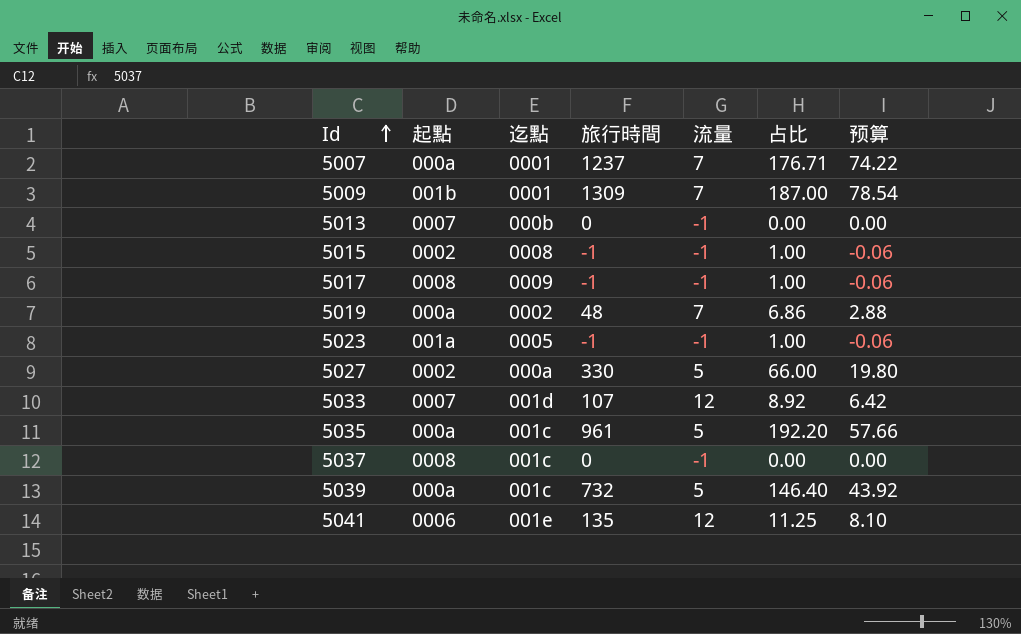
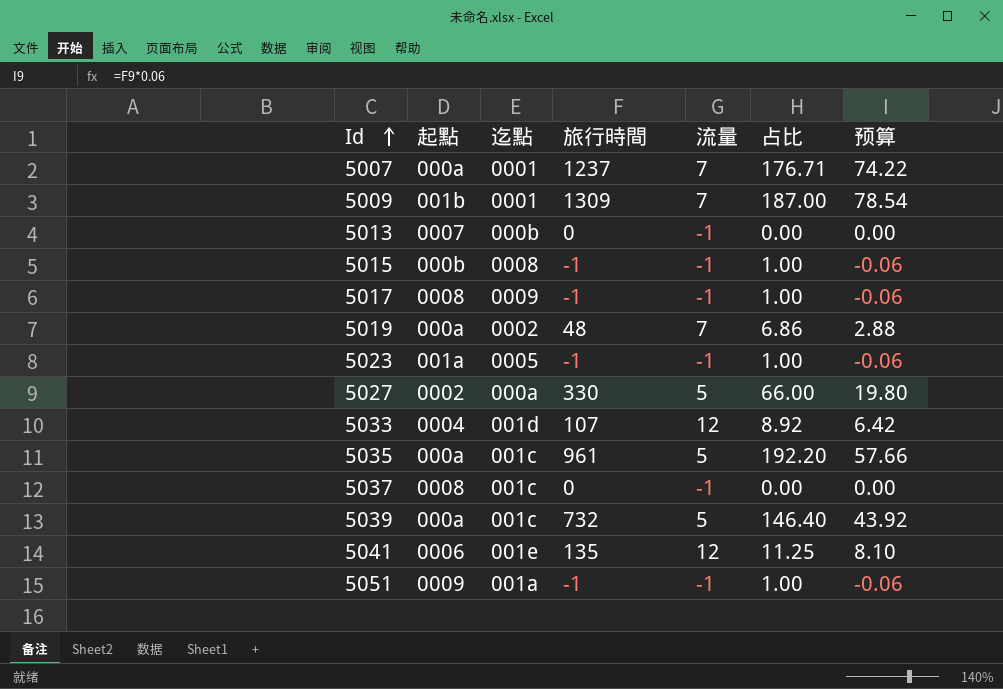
5015 | 起點: 0002 -> 000b
5033 | 起點: 0007 -> 0004
row 5051: none -> 0009 | 001a | -1 | -1 | 1.00 | -0.06

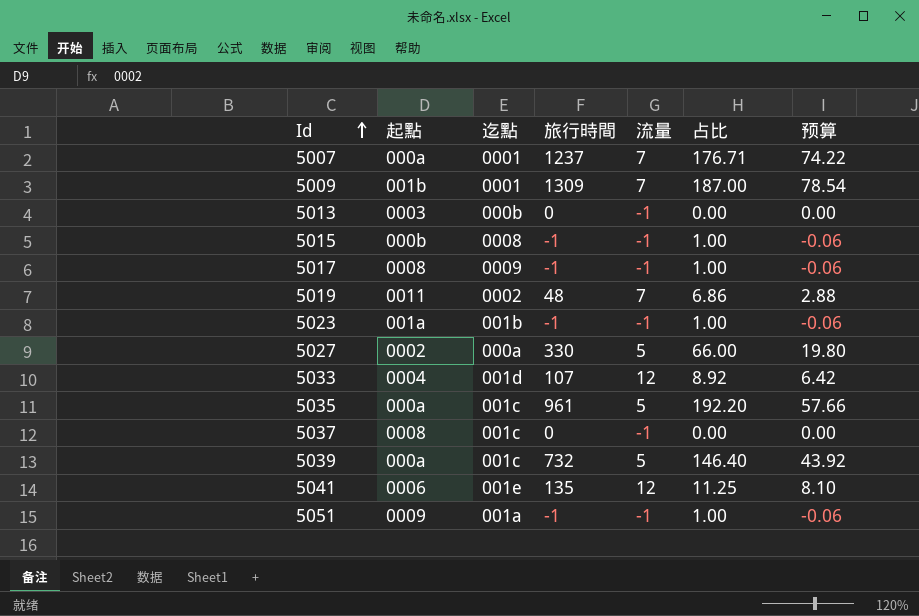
5013 | 起點: 0007 -> 0003
5019 | 起點: 000a -> 0011
5023 | 迄點: 0005 -> 001b

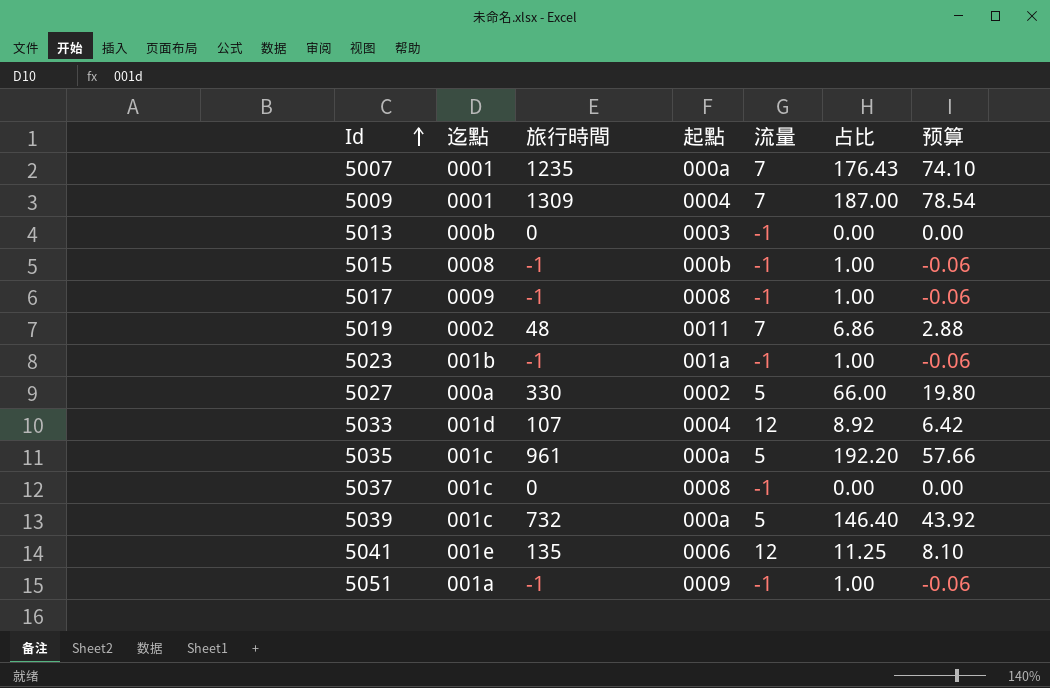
column 起點 | position: 2 -> 4
5007 | 旅行時間: 1237 -> 1235
5007 | 占比: 176.71 -> 176.43
5007 | 预算: 74.22 -> 74.10
5009 | 起點: 001b -> 0004

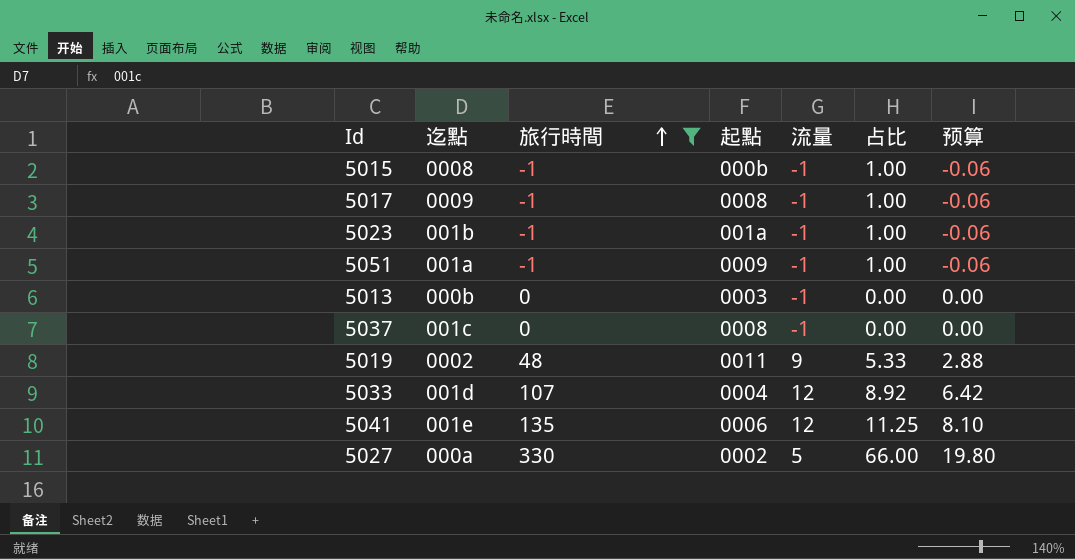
filter: none -> 旅行時間 <= 330
row order: Id ascending -> 旅行時間 ascending
5019 | 流量: 7 -> 9
5019 | 占比: 6.86 -> 5.33

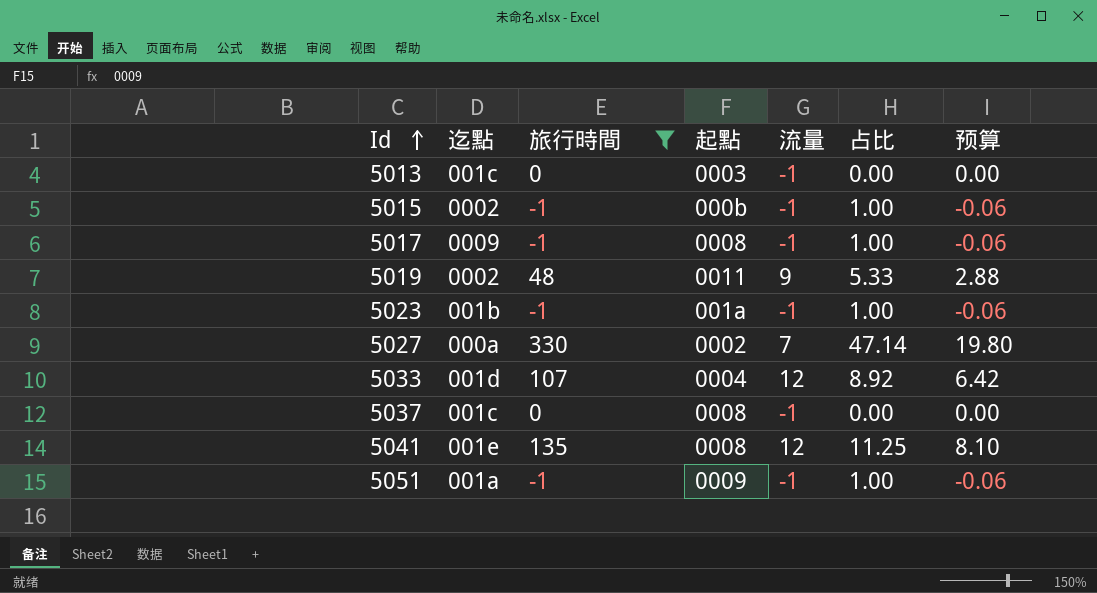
row order: 旅行時間 ascending -> Id ascending
5013 | 迄點: 000b -> 001c
5015 | 迄點: 0008 -> 0002
5027 | 流量: 5 -> 7
5027 | 占比: 66.00 -> 47.14
5041 | 起點: 0006 -> 0008

